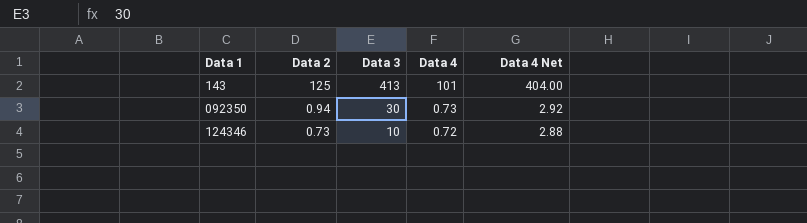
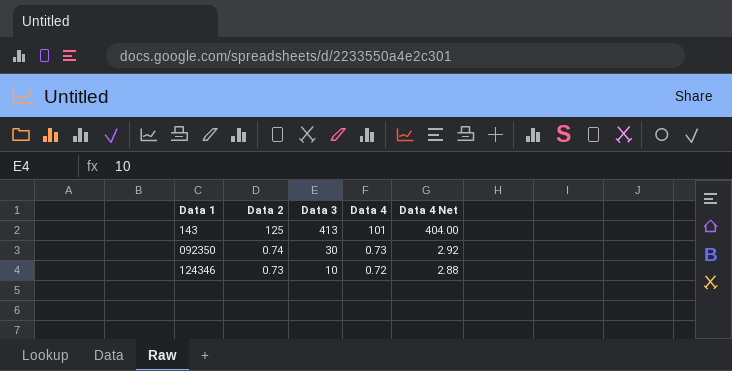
092350 | Data 2: 0.94 -> 0.74

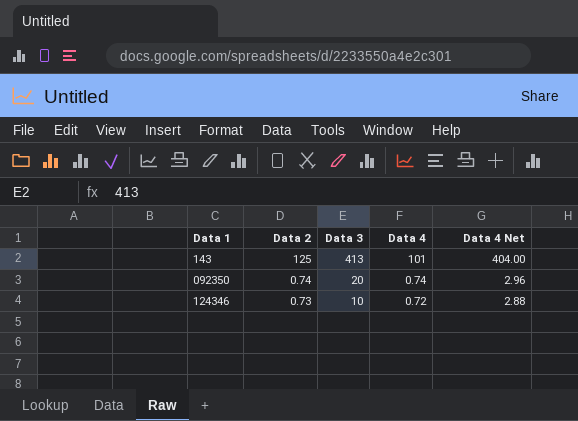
092350 | Data 3: 30 -> 20
092350 | Data 4: 0.73 -> 0.74
092350 | Data 4 Net: 2.92 -> 2.96

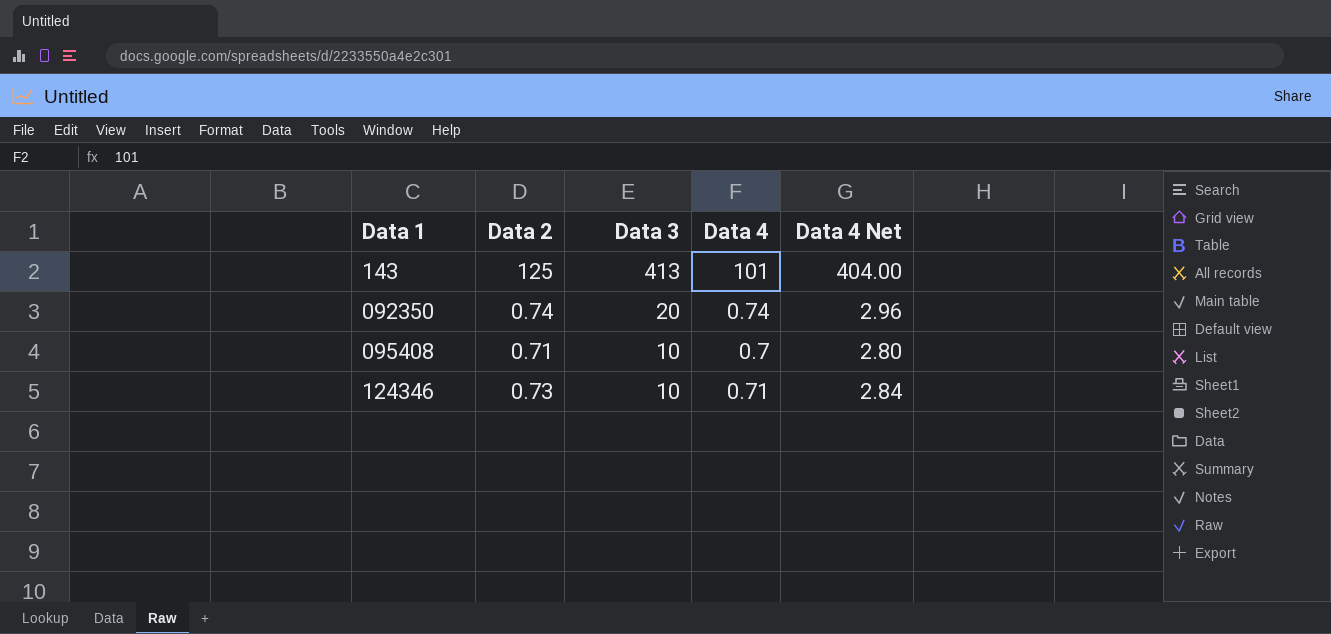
row 095408: none -> 0.71 | 10 | 0.7 | 2.80
124346 | Data 4: 0.72 -> 0.71
124346 | Data 4 Net: 2.88 -> 2.84

